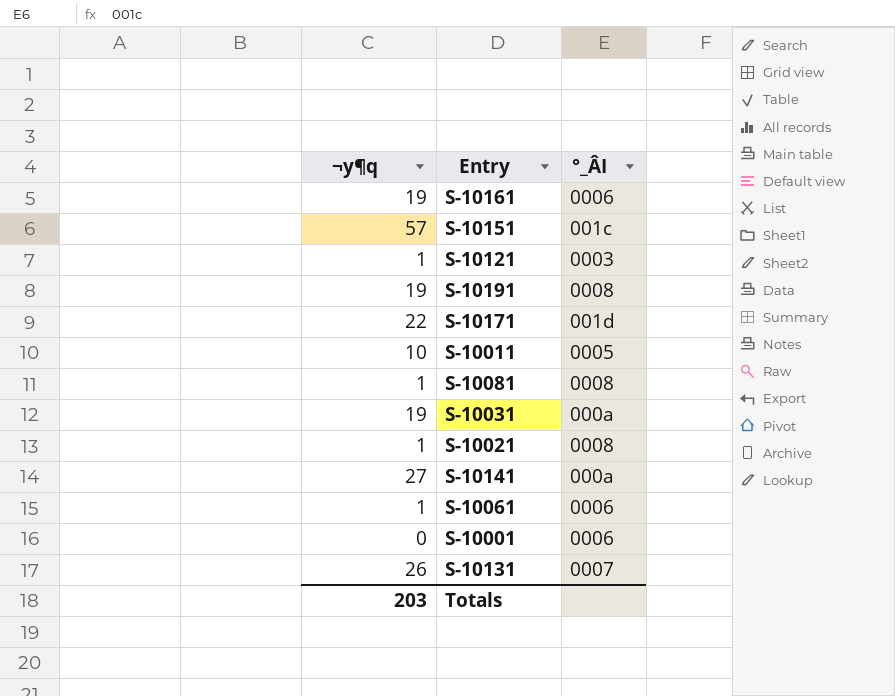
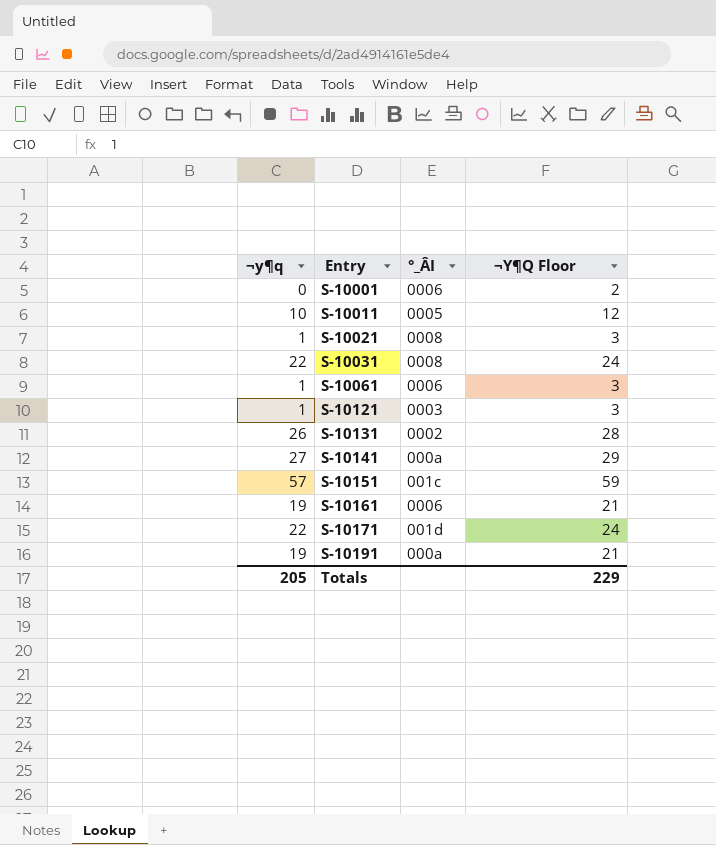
row order: none -> Entry ascending
column ¬Y¶Q Floor | formula: none -> [¬y¶q] + 2
row S-10081: 1 | 0008 -> none
S-10031 | ¬y¶q: 19 -> 22
S-10031 | °_ÂI: 000a -> 0008
S-10131 | °_ÂI: 0007 -> 0002
S-10191 | °_ÂI: 0008 -> 000a
Totals | ¬y¶q: 203 -> 205

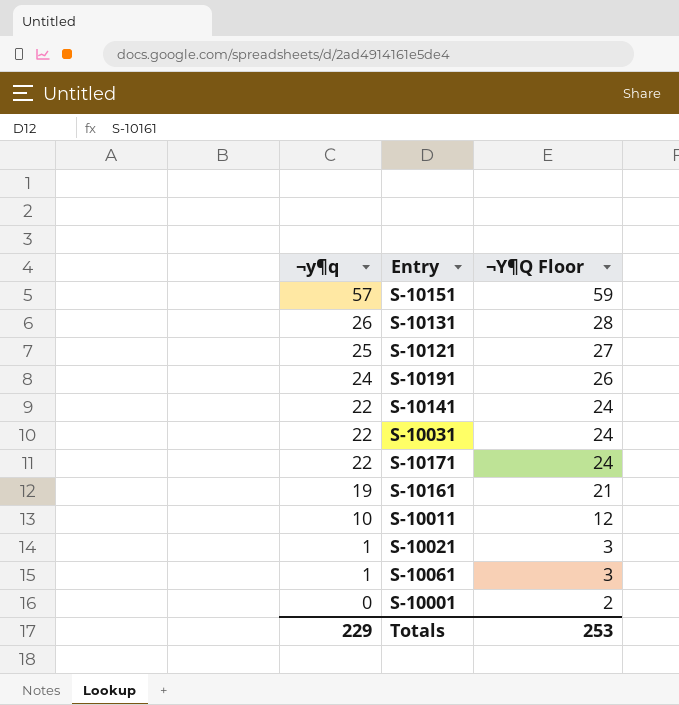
row order: Entry ascending -> ¬y¶q descending
column °_ÂI | position: 3 -> none
S-10121 | ¬y¶q: 1 -> 25
S-10121 | ¬Y¶Q Floor: 3 -> 27
S-10191 | ¬y¶q: 19 -> 24
S-10191 | ¬Y¶Q Floor: 21 -> 26
S-10141 | ¬y¶q: 27 -> 22
S-10141 | ¬Y¶Q Floor: 29 -> 24
Totals | ¬y¶q: 205 -> 229
Totals | ¬Y¶Q Floor: 229 -> 253

